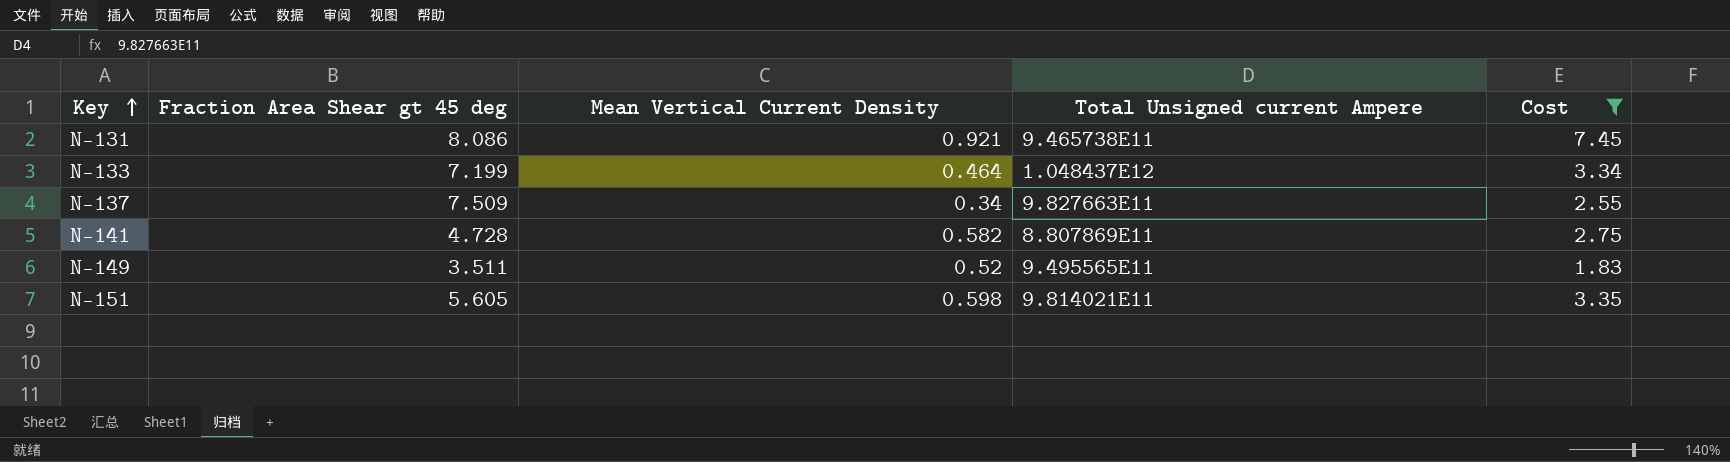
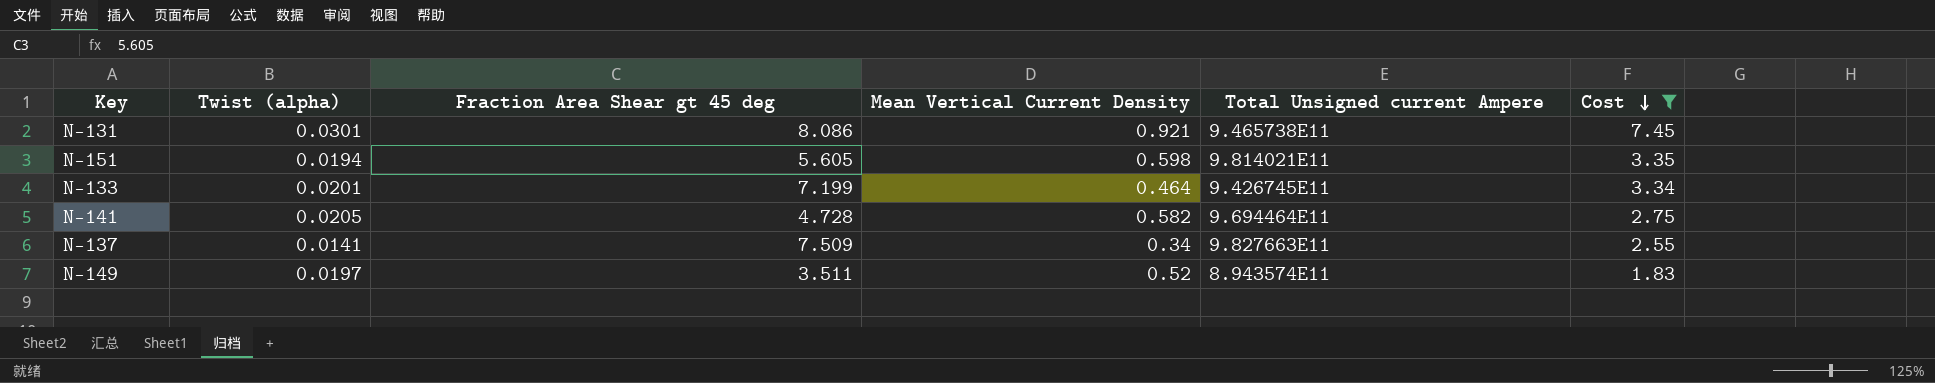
row order: Key ascending -> Cost descending
column Twist (alpha) | position: none -> 2
N-133 | Total Unsigned current Ampere: 1.048437E12 -> 9.426745E11
N-141 | Total Unsigned current Ampere: 8.807869E11 -> 9.694464E11
N-149 | Total Unsigned current Ampere: 9.495565E11 -> 8.943574E11

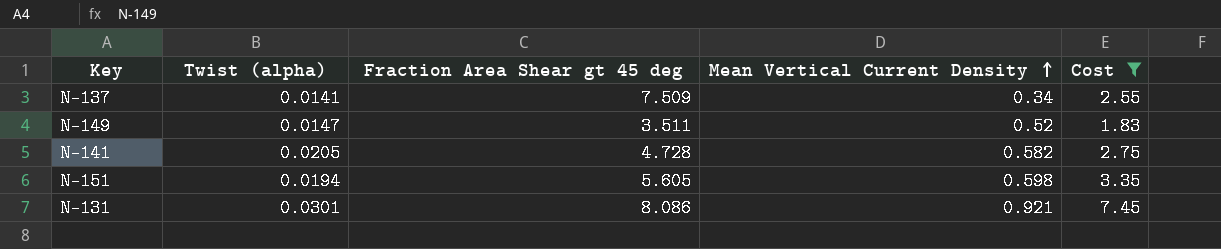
row order: Cost descending -> Mean Vertical Current Density ascending
column Total Unsigned current Ampere | position: 5 -> none
row N-133: 0.0201 | 7.199 | 0.464 | 9.426745E11 | 3.34 -> none
N-149 | Twist (alpha): 0.0197 -> 0.0147

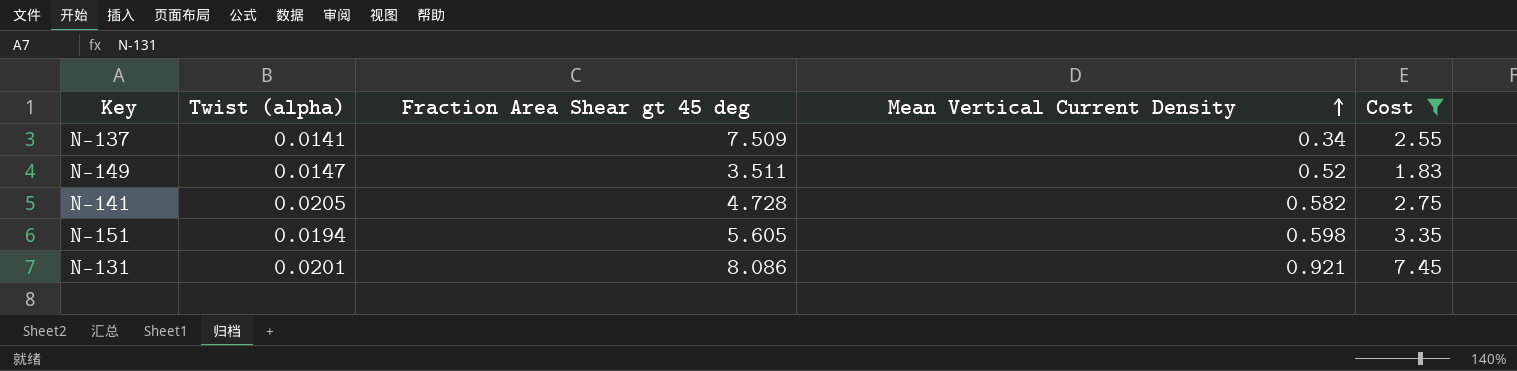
N-131 | Twist (alpha): 0.0301 -> 0.0201

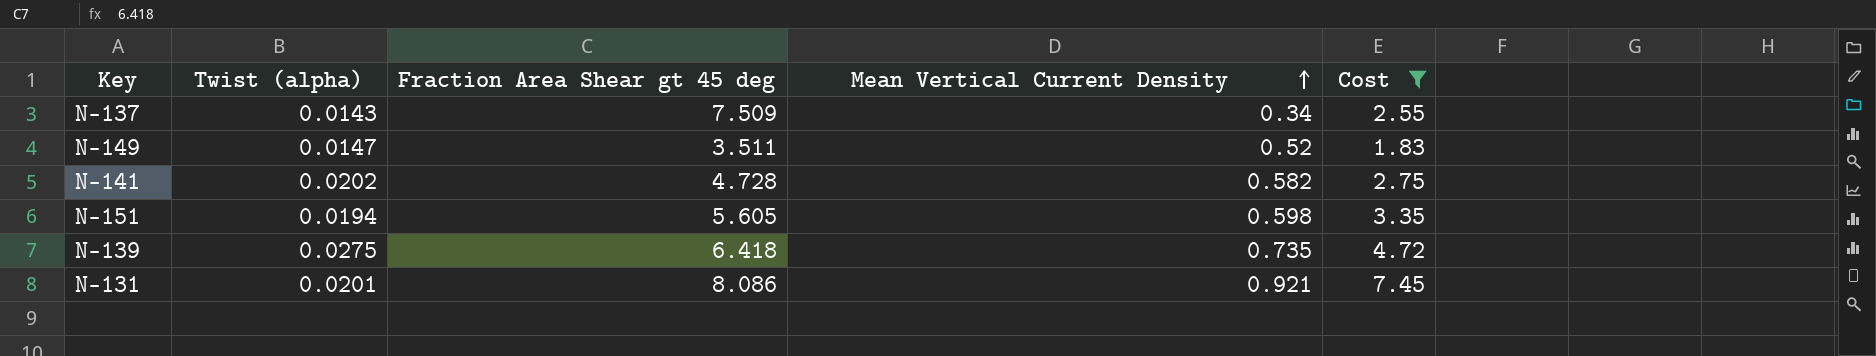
N-137 | Twist (alpha): 0.0141 -> 0.0143
N-141 | Twist (alpha): 0.0205 -> 0.0202
row N-139: none -> 0.0275 | 6.418 | 0.735 | 4.72

